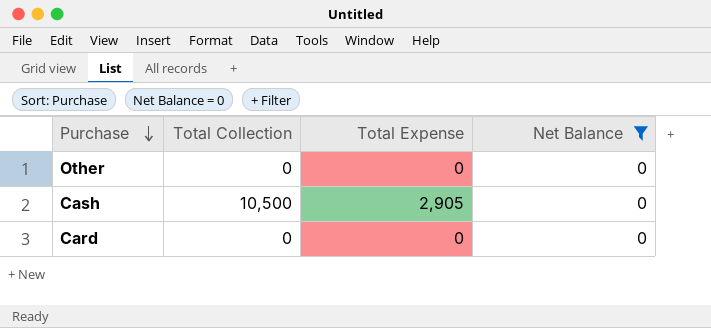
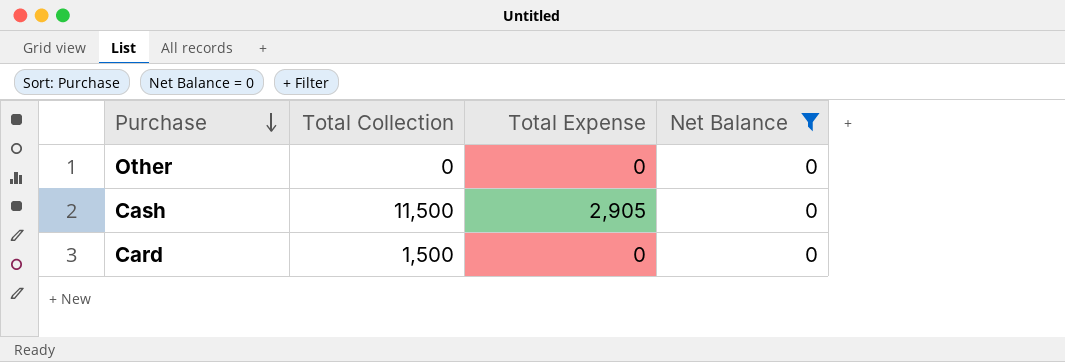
Cash | Total Collection: 10,500 -> 11,500
Card | Total Collection: 0 -> 1,500

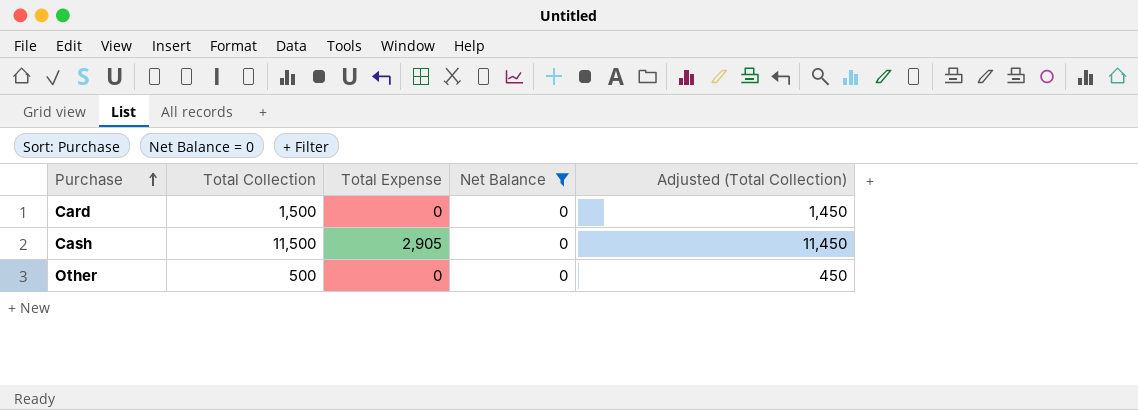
row order: Purchase descending -> Purchase ascending
column Adjusted (Total Collection) | formula: none -> [Total Collection] - 50
Other | Total Collection: 0 -> 500

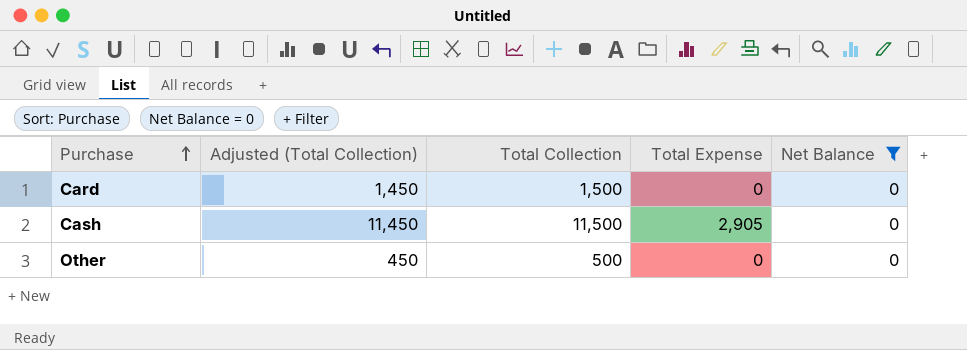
column Adjusted (Total Collection) | position: 5 -> 2

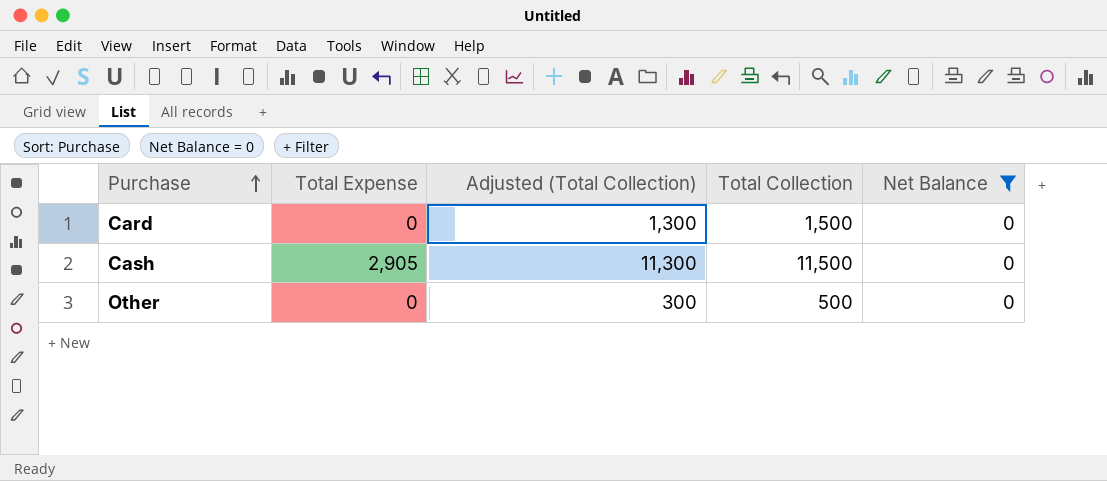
column Total Expense | position: 4 -> 2
column Adjusted (Total Collection) | formula: [Total Collection] - 50 -> [Total Collection] - 200

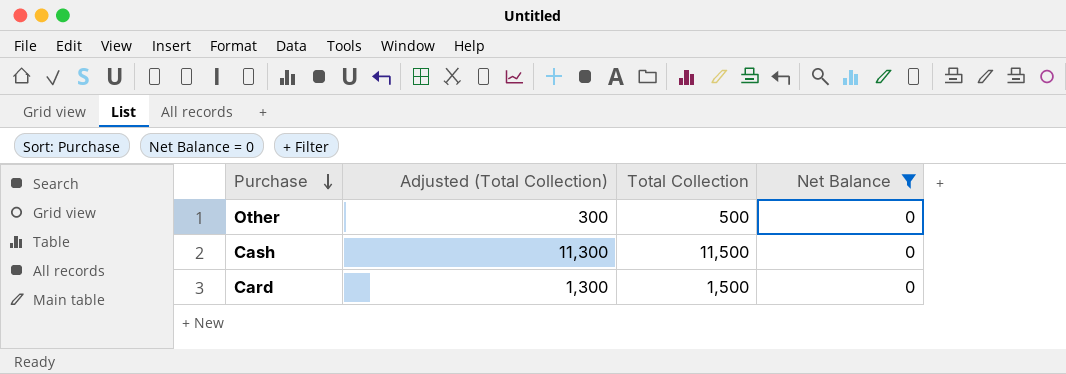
row order: Purchase ascending -> Purchase descending
column Total Expense | position: 2 -> none

